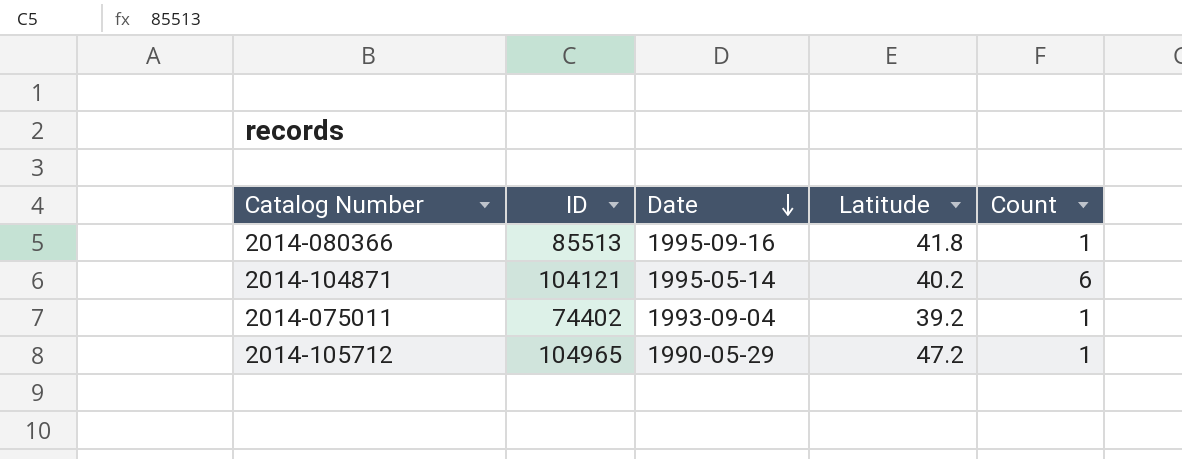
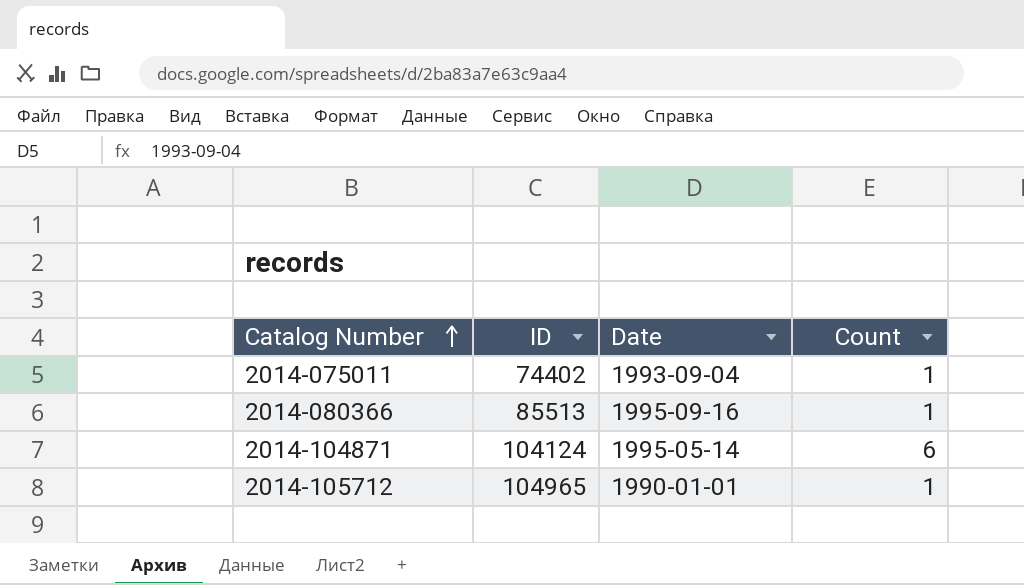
row order: Date descending -> Catalog Number ascending
column Latitude | position: 4 -> none
2014-104871 | ID: 104121 -> 104124
2014-105712 | Date: 1990-05-29 -> 1990-01-01

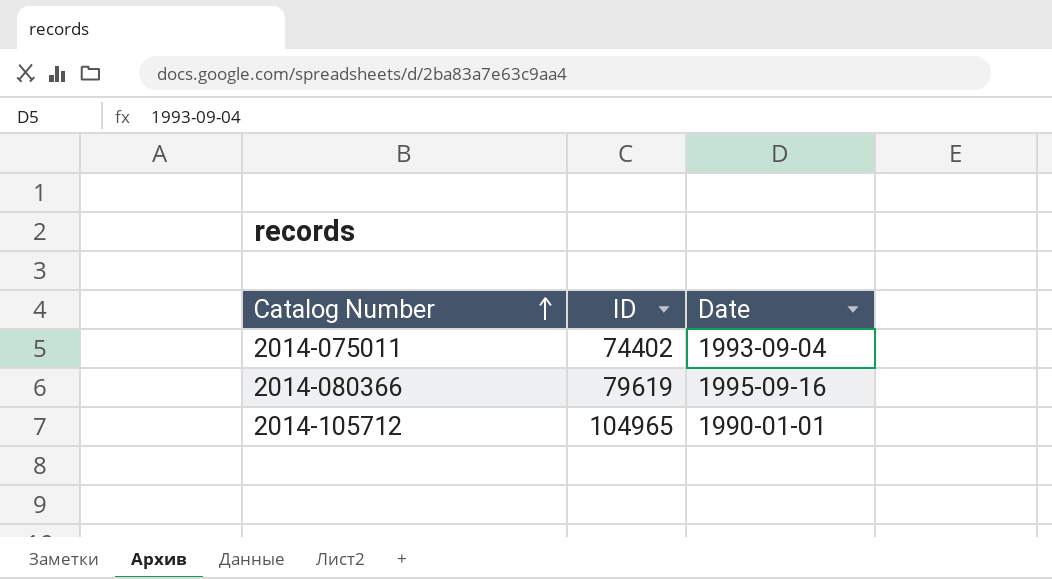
column Count | position: 4 -> none
row 2014-104871: 104124 | 1995-05-14 | 6 -> none
2014-080366 | ID: 85513 -> 79619

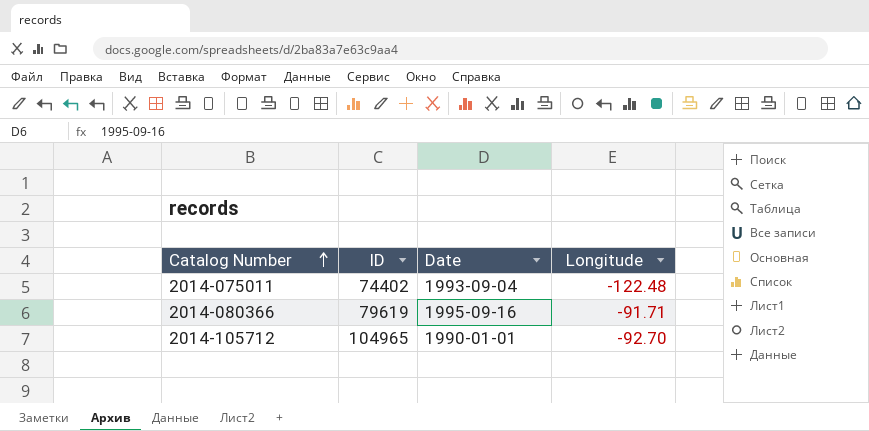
column Longitude | position: none -> 4

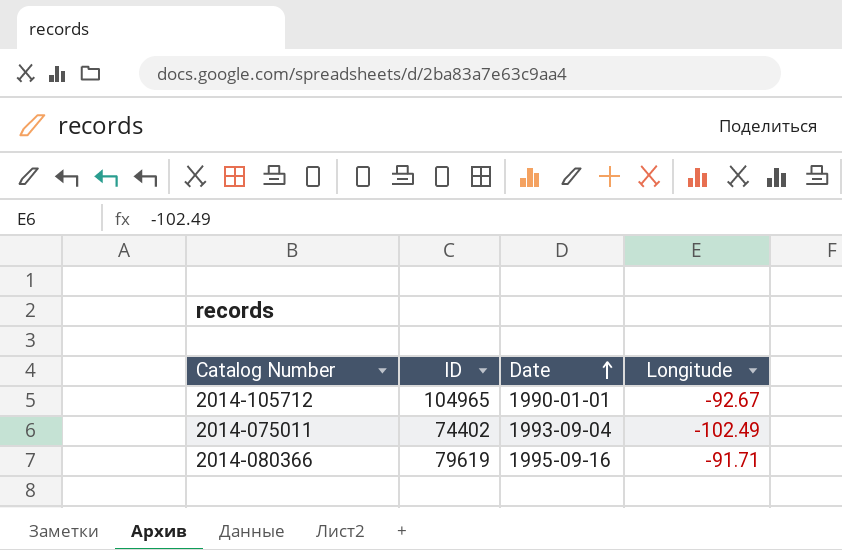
row order: Catalog Number ascending -> Date ascending
2014-105712 | Longitude: -92.70 -> -92.67
2014-075011 | Longitude: -122.48 -> -102.49

